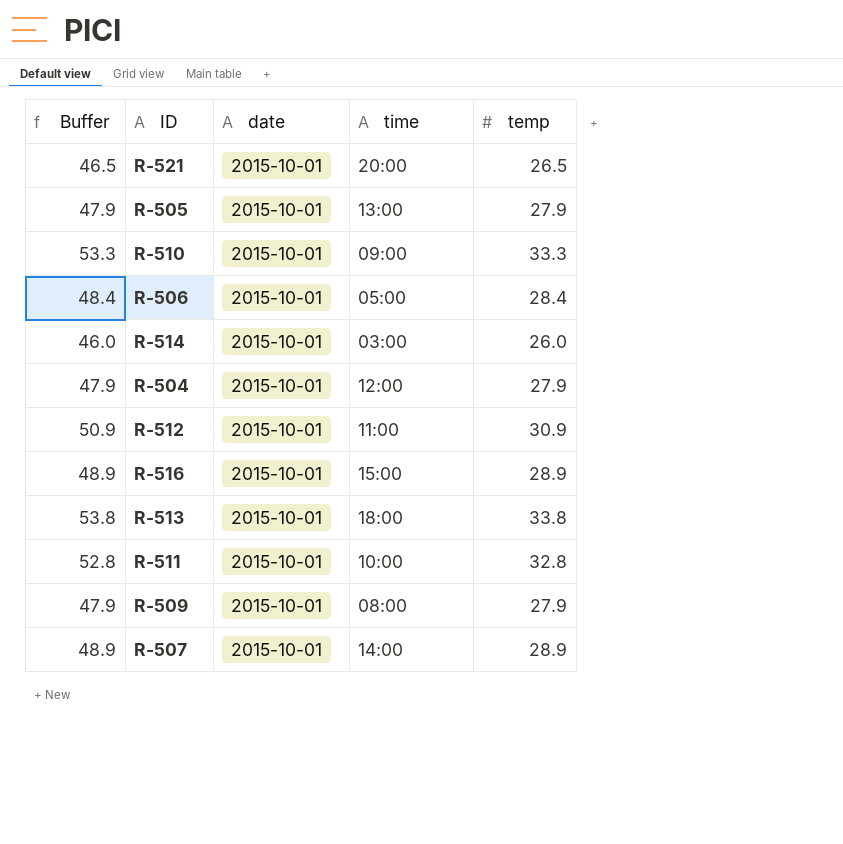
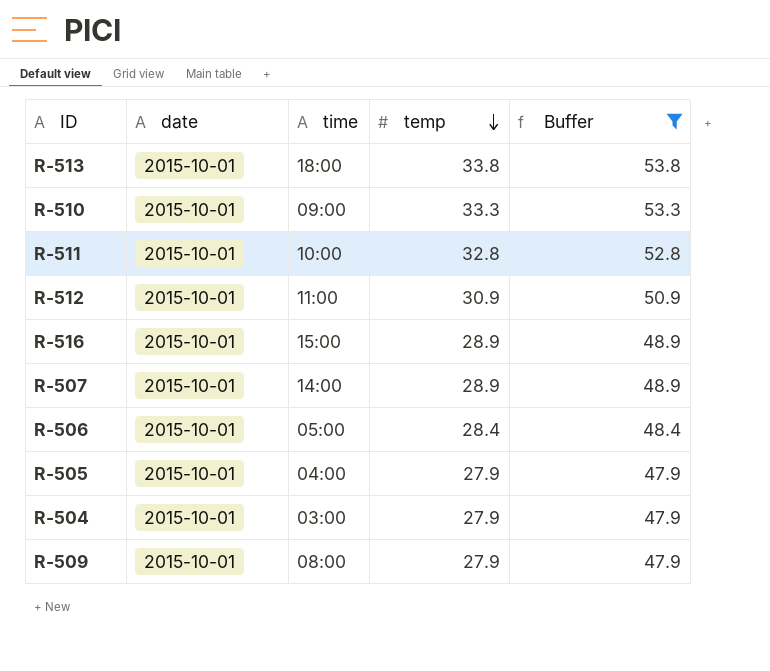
filter: none -> Buffer >= 47.9
row order: none -> temp descending
column Buffer | position: 1 -> 5
R-505 | time: 13:00 -> 04:00
R-504 | time: 12:00 -> 03:00

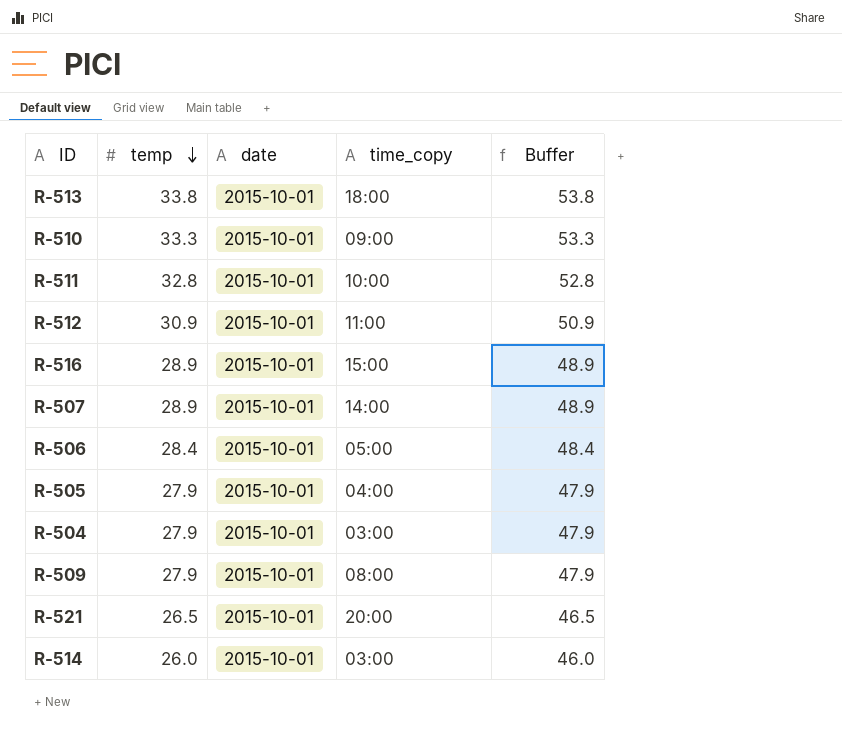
filter: Buffer >= 47.9 -> none
column temp | position: 4 -> 2
column name: time -> time_copy

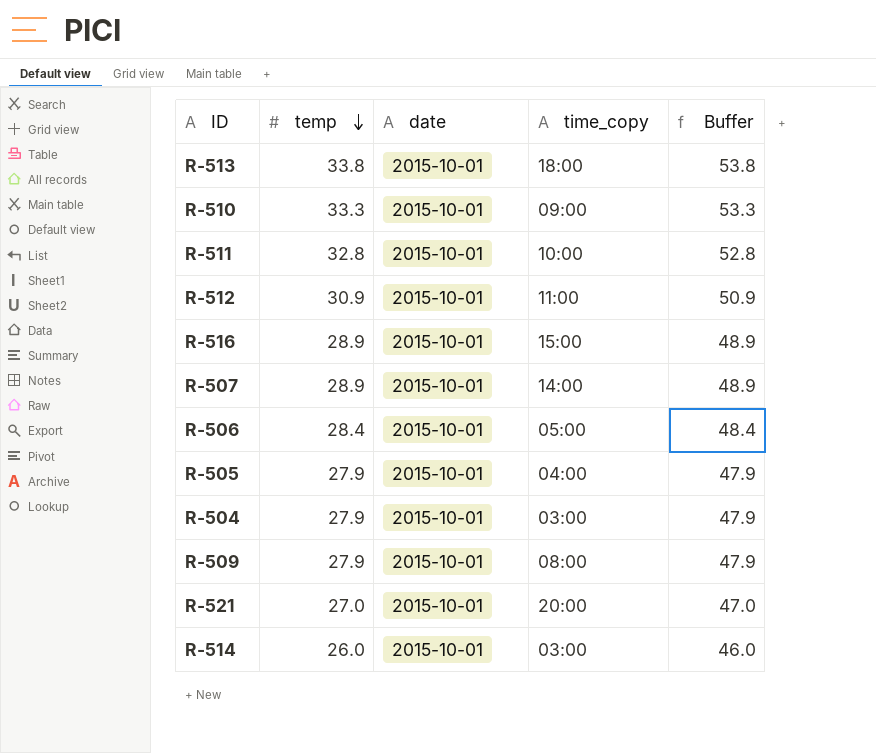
R-521 | temp: 26.5 -> 27.0
R-521 | Buffer: 46.5 -> 47.0

